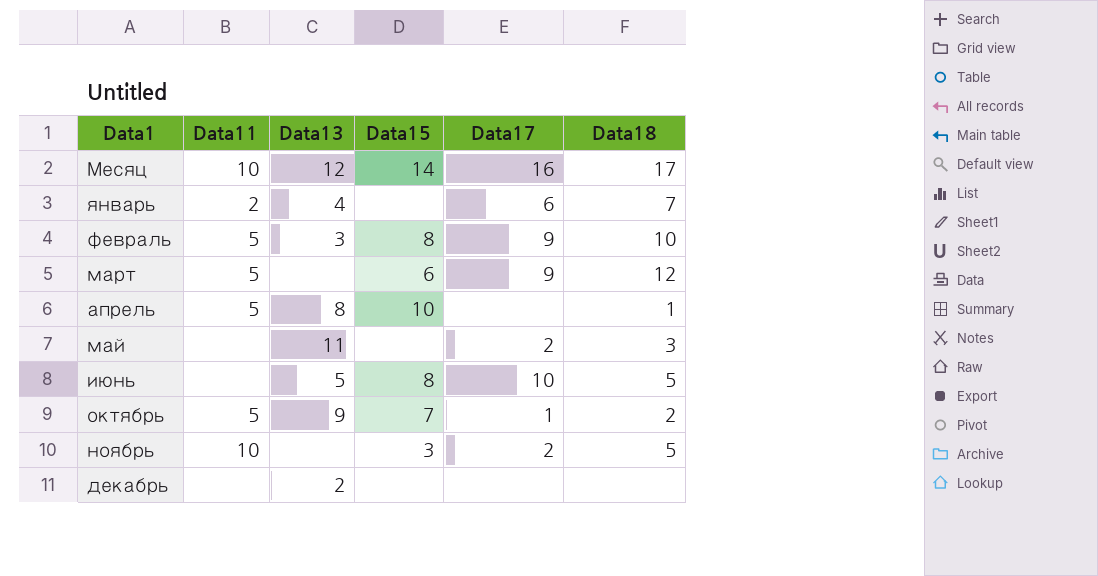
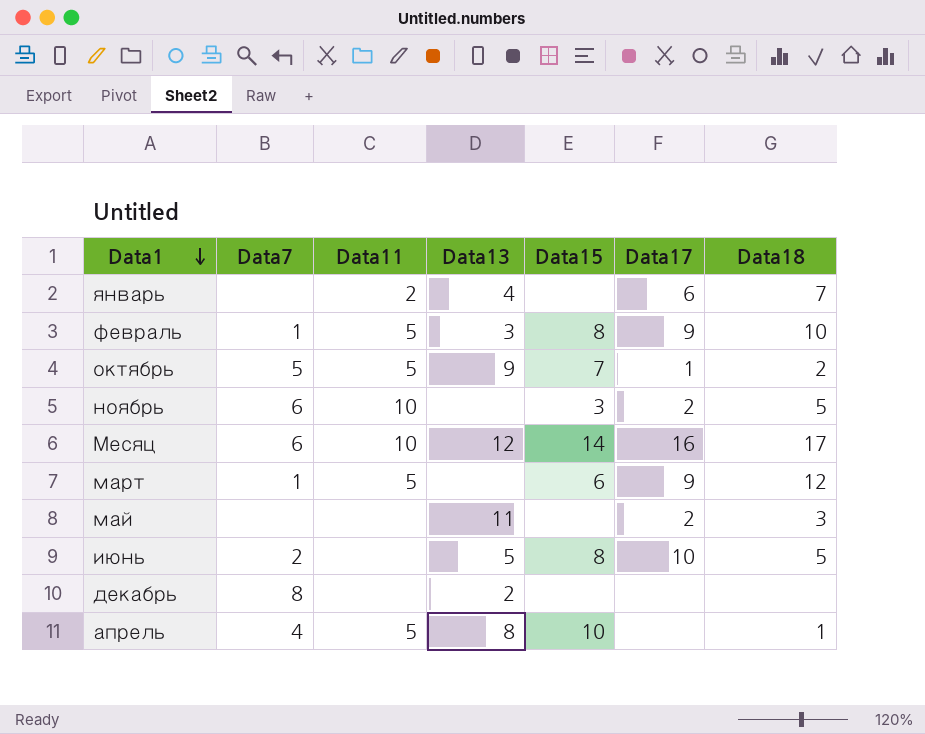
row order: none -> Data1 descending
column Data7 | position: none -> 2

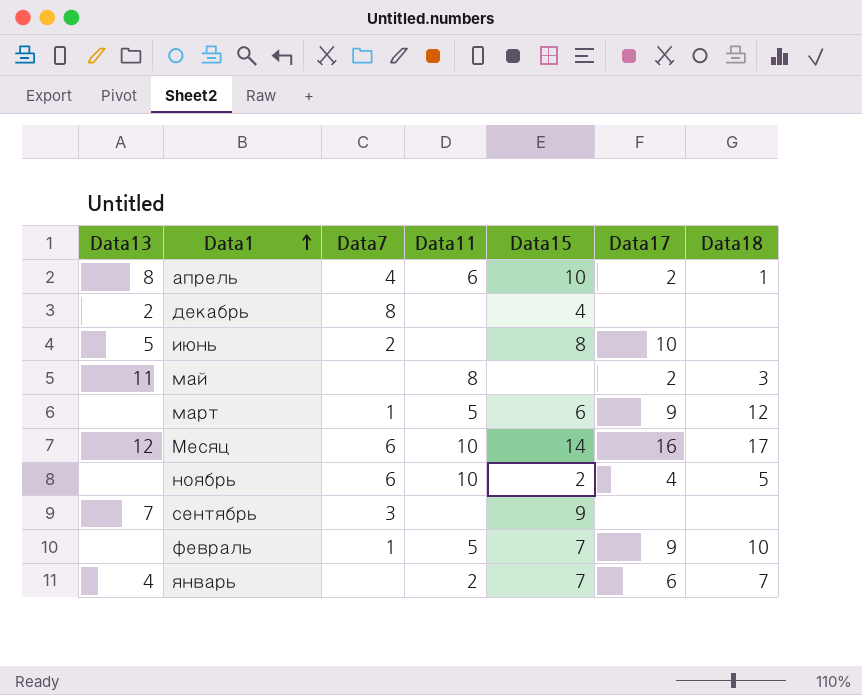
row order: Data1 descending -> Data1 ascending
column Data13 | position: 4 -> 1
row октябрь: 5 | 5 | 9 | 7 | 1 | 2 -> none
апрель | Data11: 5 -> 6
апрель | Data17: none -> 2
декабрь | Data15: none -> 4
июнь | Data18: 5 -> none
май | Data11: none -> 8
ноябрь | Data15: 3 -> 2
ноябрь | Data17: 2 -> 4
row сентябрь: none -> 7 | 3 | none | 9 | none | none
февраль | Data13: 3 -> none
февраль | Data15: 8 -> 7
январь | Data15: none -> 7

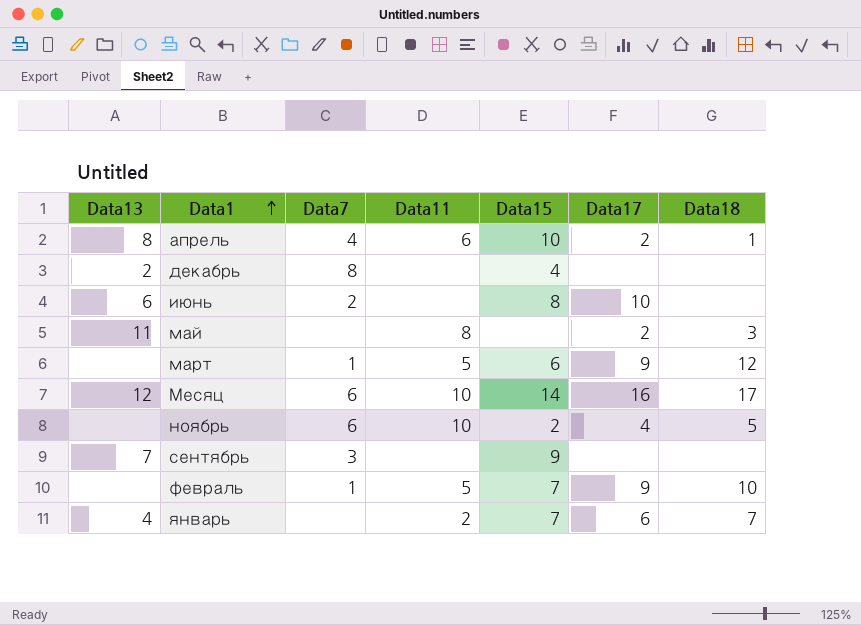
июнь | Data13: 5 -> 6

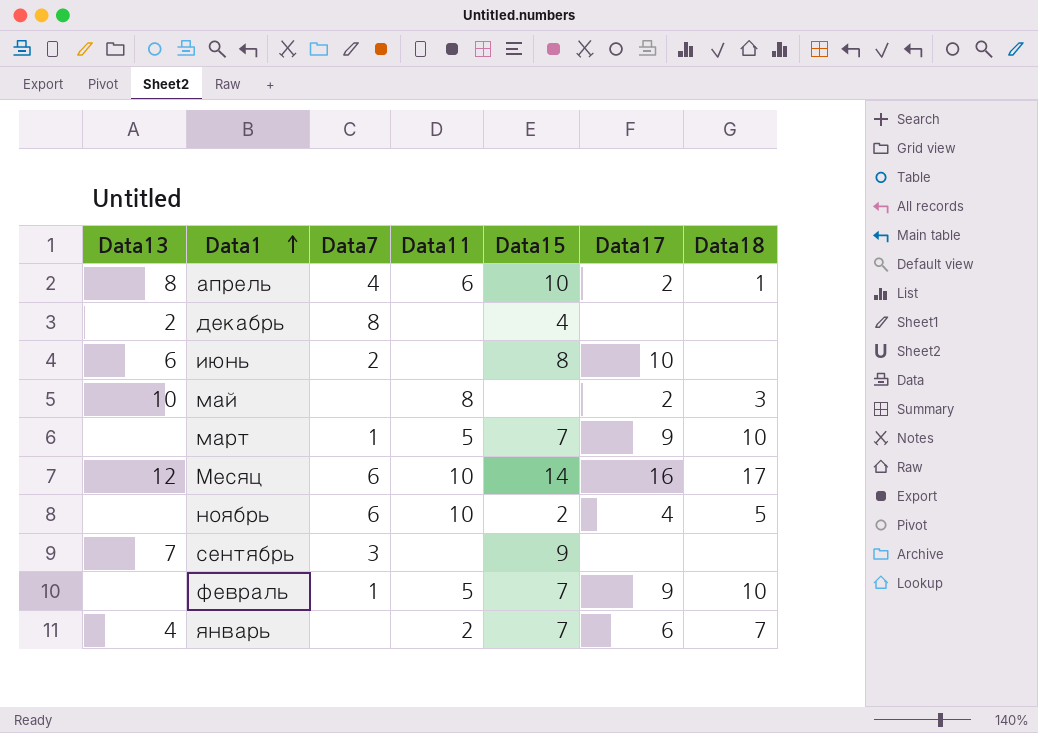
май | Data13: 11 -> 10
март | Data15: 6 -> 7
март | Data18: 12 -> 10

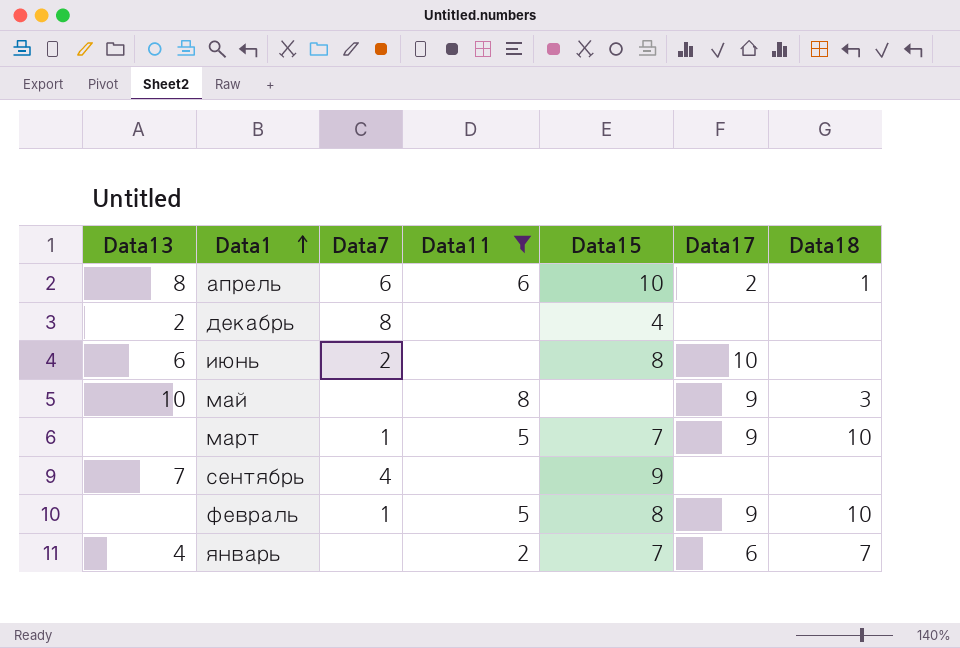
filter: none -> Data11 != 10
апрель | Data7: 4 -> 6
май | Data17: 2 -> 9
сентябрь | Data7: 3 -> 4
февраль | Data15: 7 -> 8

